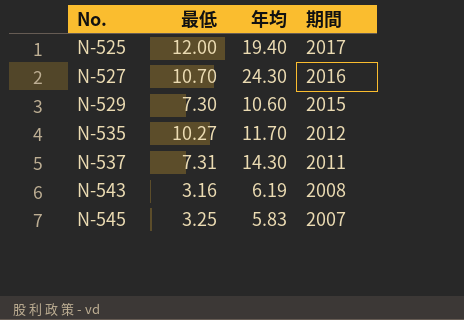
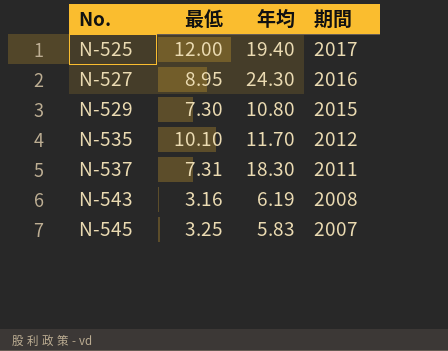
N-527 | 最低: 10.70 -> 8.95
N-529 | 年均: 10.60 -> 10.80
N-535 | 最低: 10.27 -> 10.10
N-537 | 年均: 14.30 -> 18.30

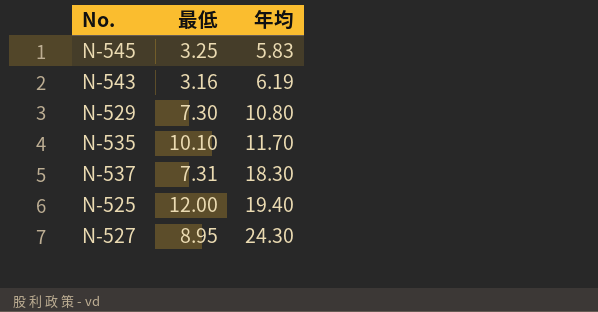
row order: No. ascending -> 年均 ascending
column 期間 | position: 4 -> none

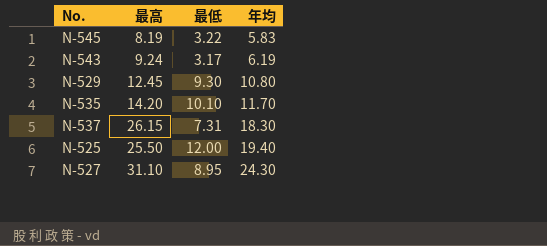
column 最高 | position: none -> 2
N-545 | 最低: 3.25 -> 3.22
N-543 | 最低: 3.16 -> 3.17
N-529 | 最低: 7.30 -> 9.30

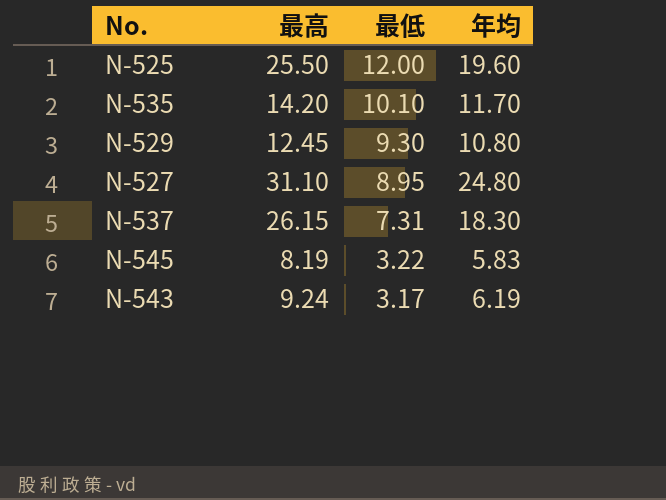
row order: 年均 ascending -> 最低 descending
N-525 | 年均: 19.40 -> 19.60
N-527 | 年均: 24.30 -> 24.80

